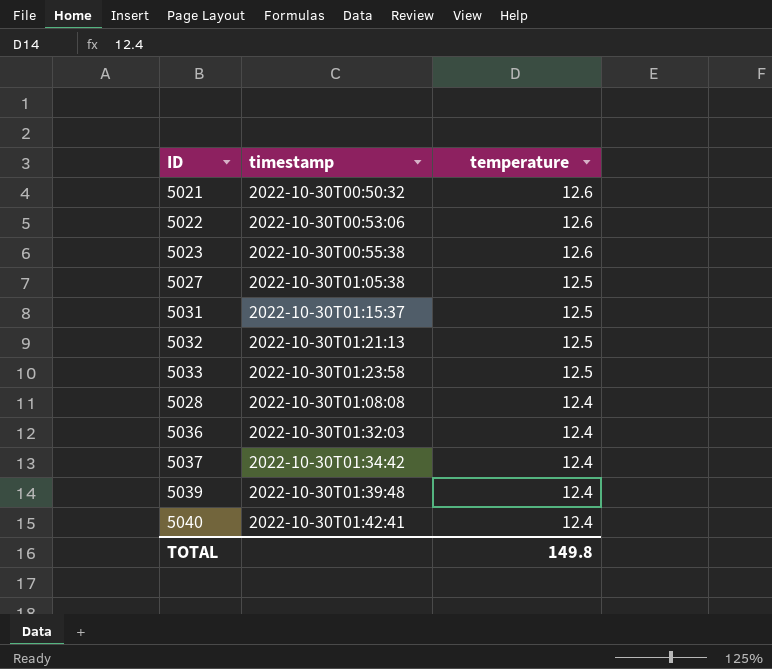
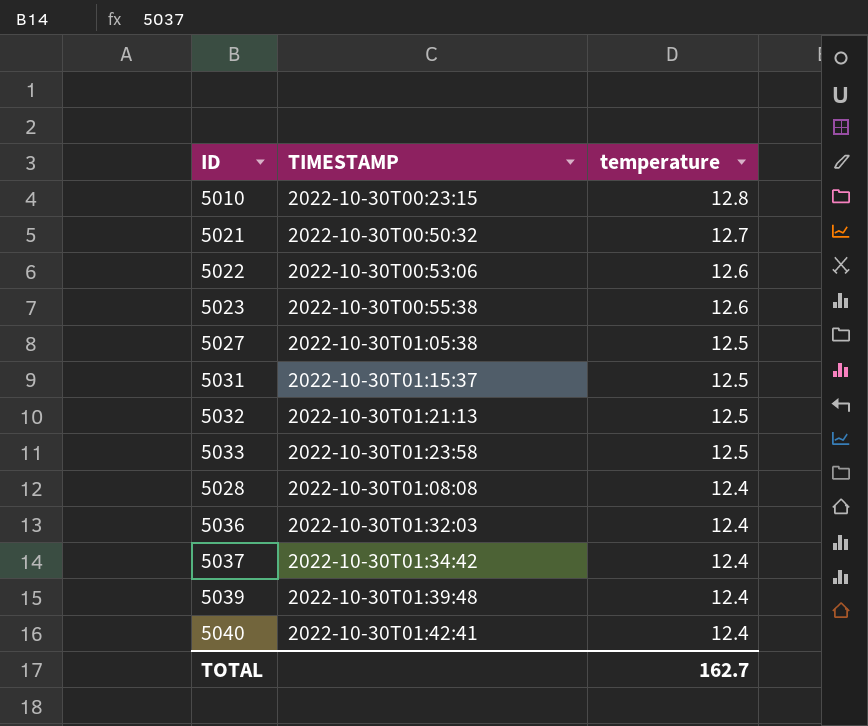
column name: timestamp -> TIMESTAMP
row 5010: none -> 2022-10-30T00:23:15 | 12.8
5021 | temperature: 12.6 -> 12.7
TOTAL | temperature: 149.8 -> 162.7

